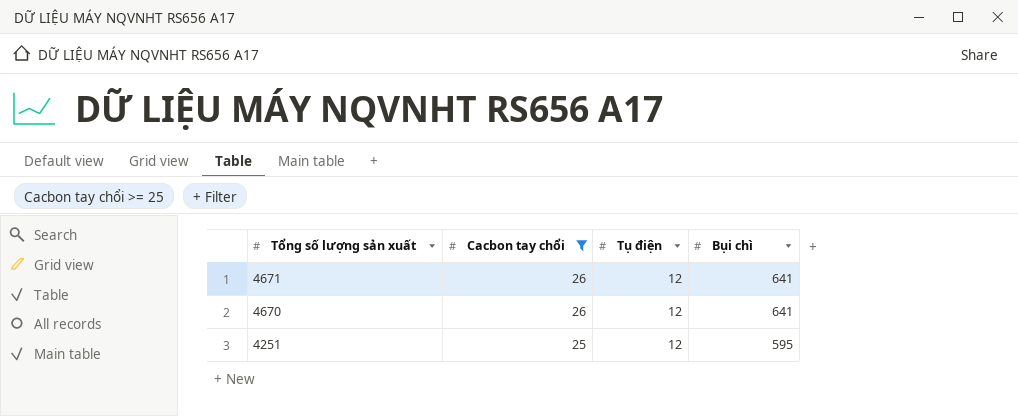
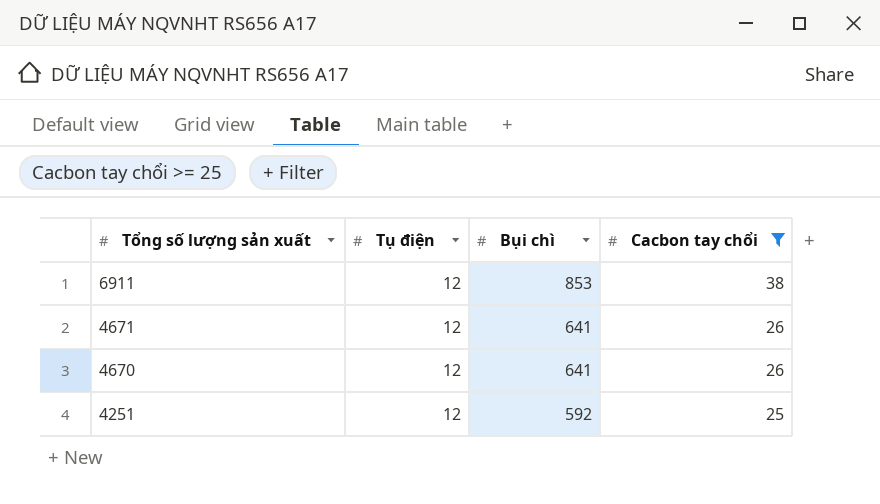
column Cacbon tay chổi | position: 2 -> 4
row 6911: none -> 12 | 853 | 38
4251 | Bụi chì: 595 -> 592

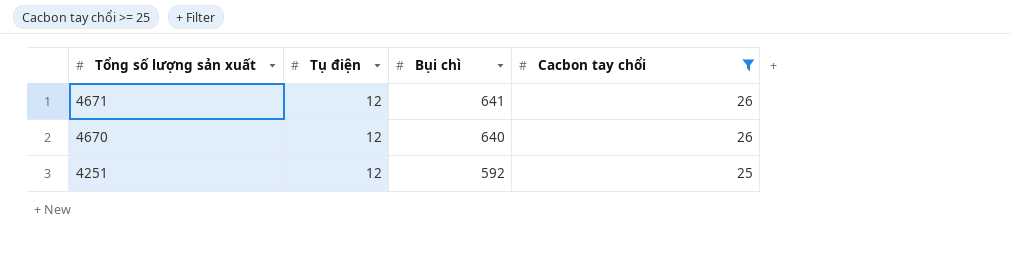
row 6911: 12 | 853 | 38 -> none
4670 | Bụi chì: 641 -> 640

